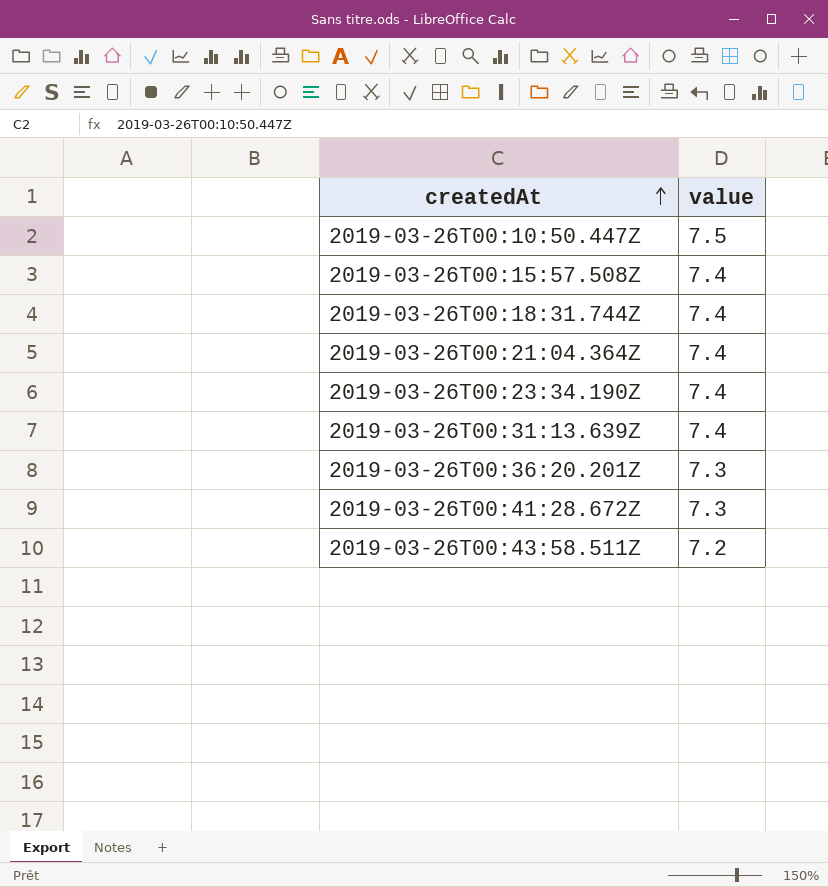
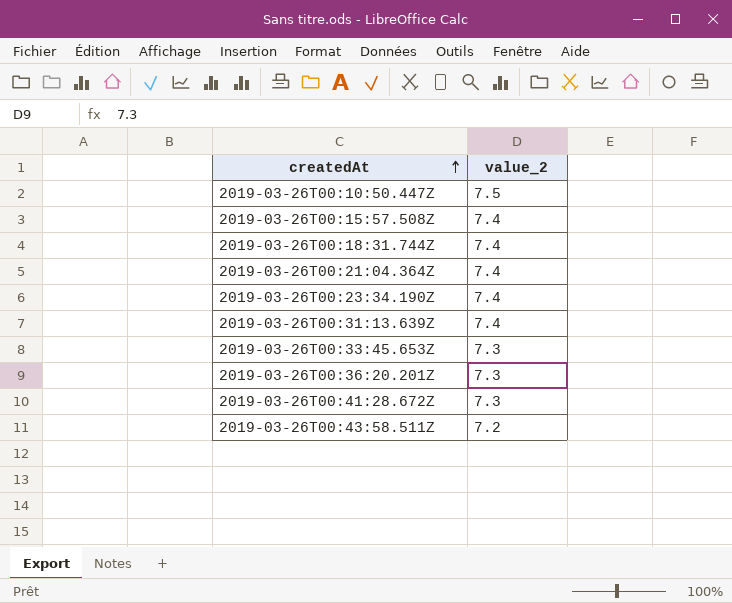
column name: value -> value_2
row 2019-03-26T00:33:45.653Z: none -> 7.3

